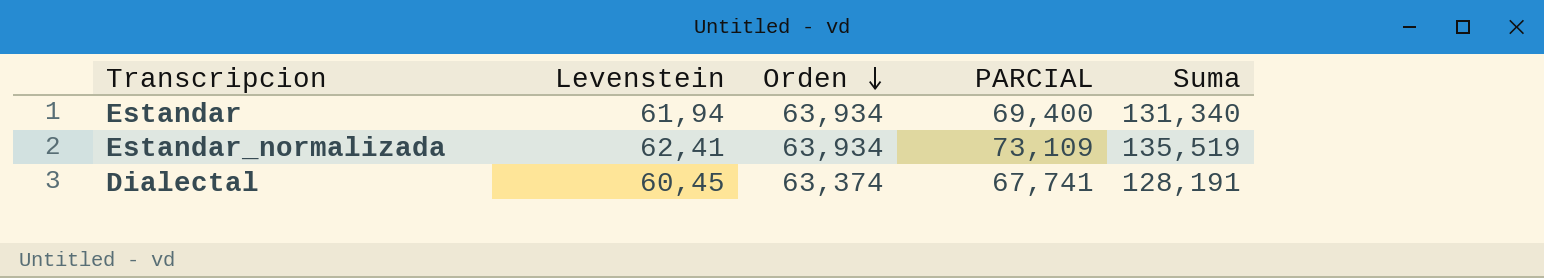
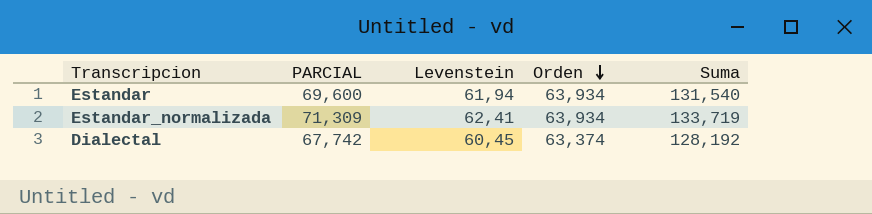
column PARCIAL | position: 4 -> 2
Estandar | PARCIAL: 69,400 -> 69,600
Estandar | Suma: 131,340 -> 131,540
Estandar_normalizada | PARCIAL: 73,109 -> 71,309
Estandar_normalizada | Suma: 135,519 -> 133,719
Dialectal | PARCIAL: 67,741 -> 67,742
Dialectal | Suma: 128,191 -> 128,192

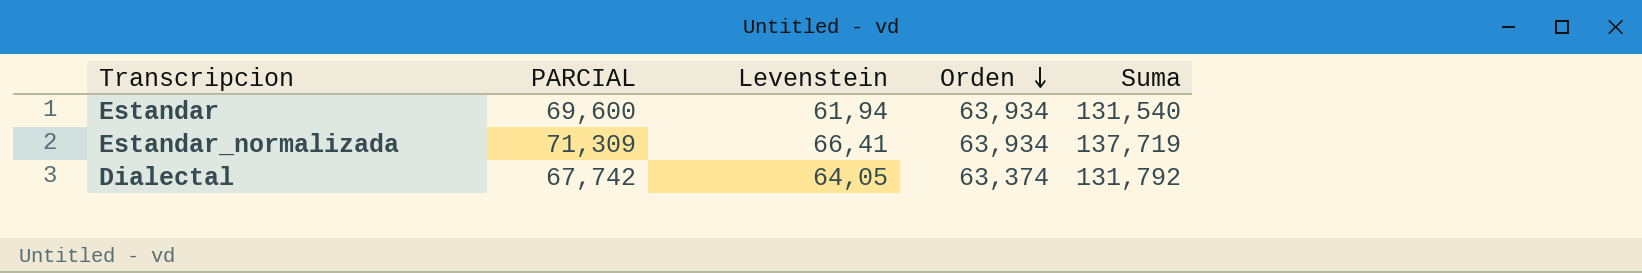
Estandar_normalizada | Levenstein: 62,41 -> 66,41
Estandar_normalizada | Suma: 133,719 -> 137,719
Dialectal | Levenstein: 60,45 -> 64,05
Dialectal | Suma: 128,192 -> 131,792

